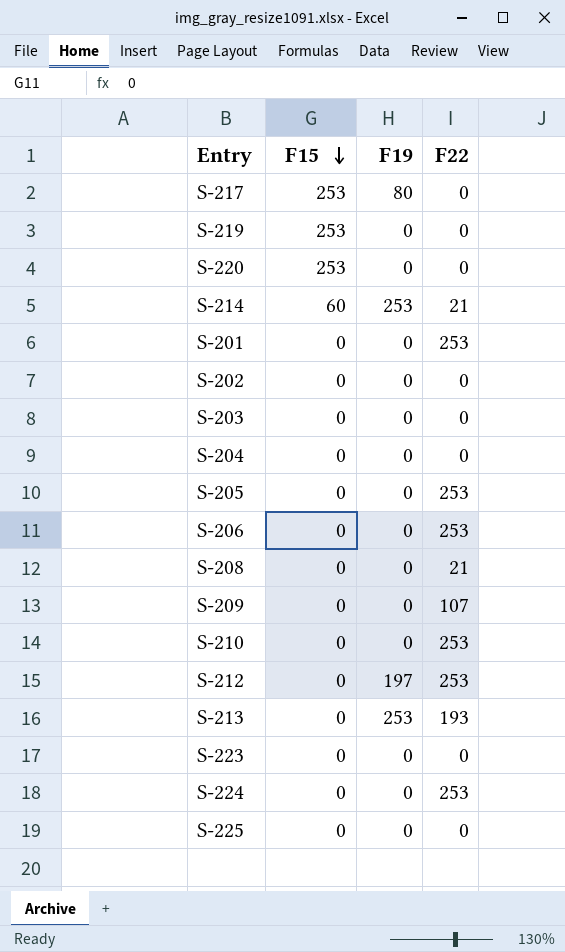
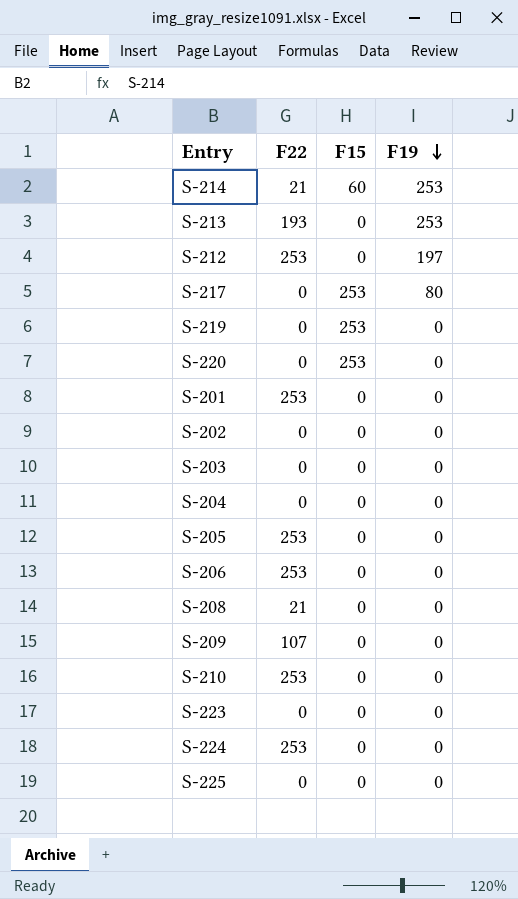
row order: F15 descending -> F19 descending
column F22 | position: 4 -> 2

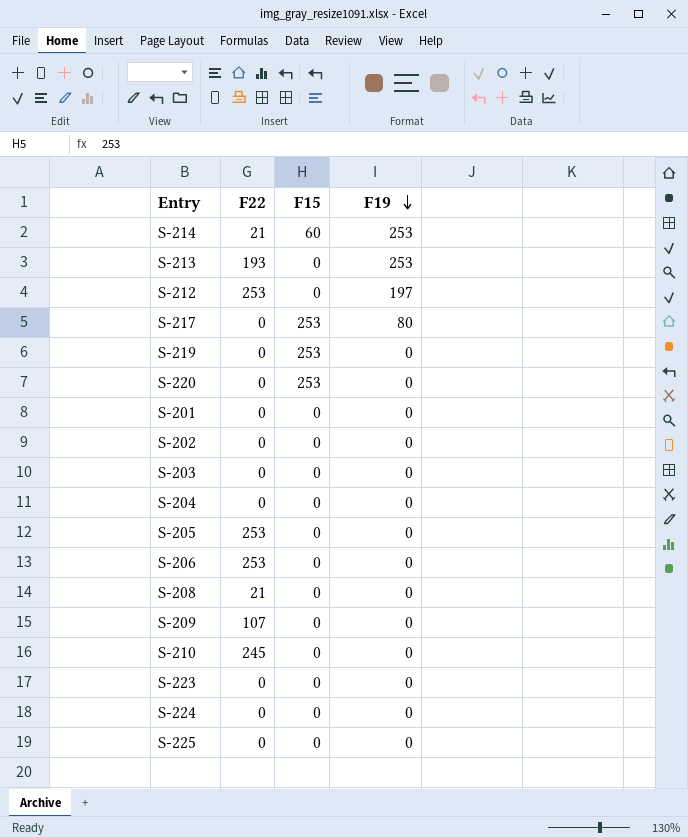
S-201 | F22: 253 -> 0
S-210 | F22: 253 -> 245
S-224 | F22: 253 -> 0

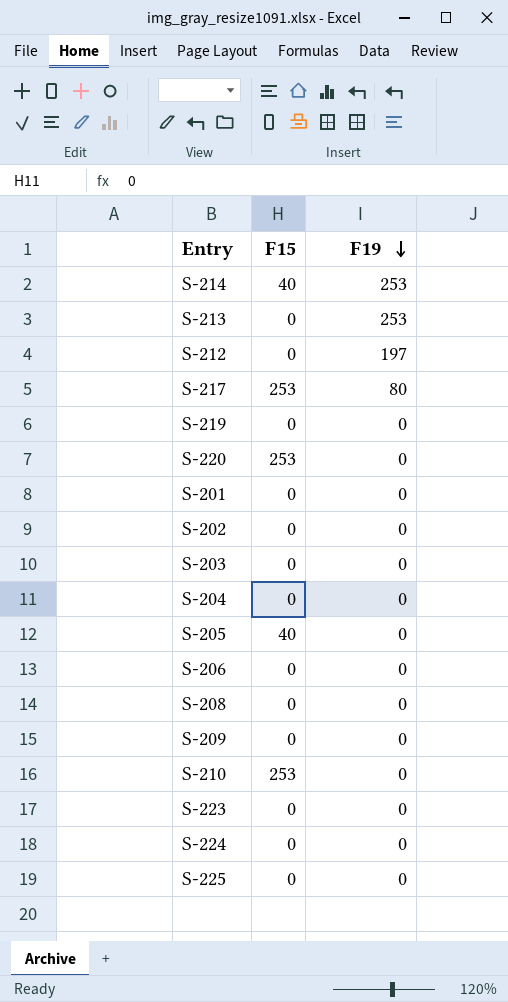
column F22 | position: 2 -> none
S-214 | F15: 60 -> 40
S-219 | F15: 253 -> 0
S-205 | F15: 0 -> 40
S-210 | F15: 0 -> 253

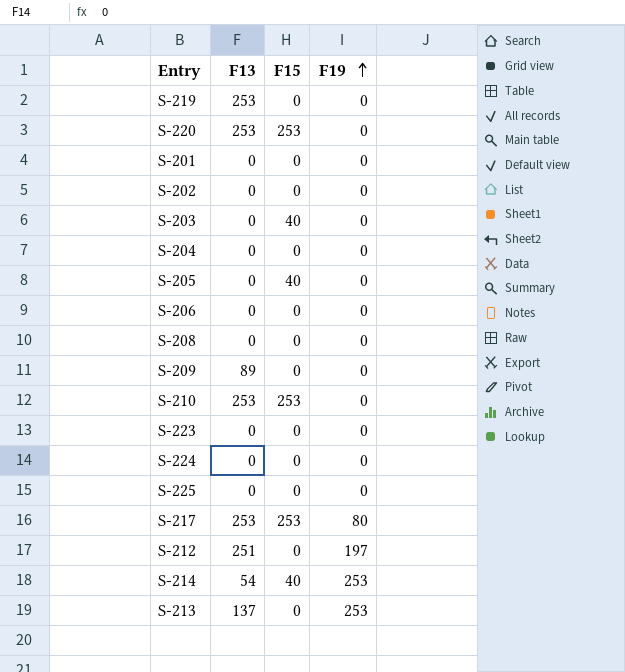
row order: F19 descending -> F19 ascending
column F13 | position: none -> 2
S-203 | F15: 0 -> 40

